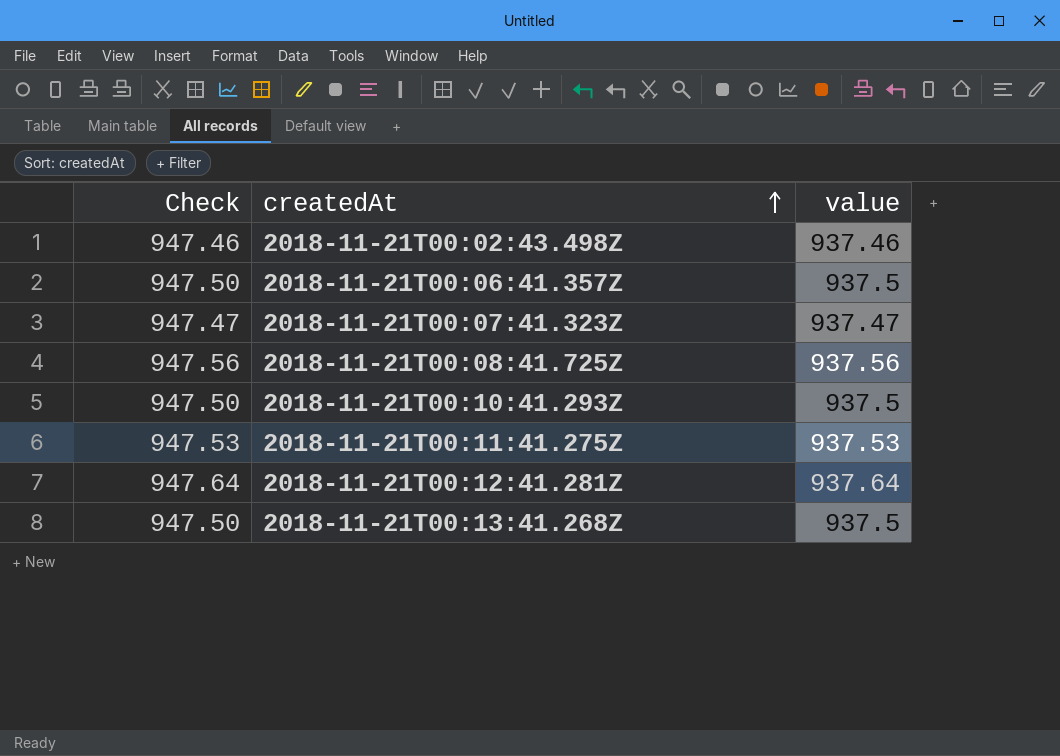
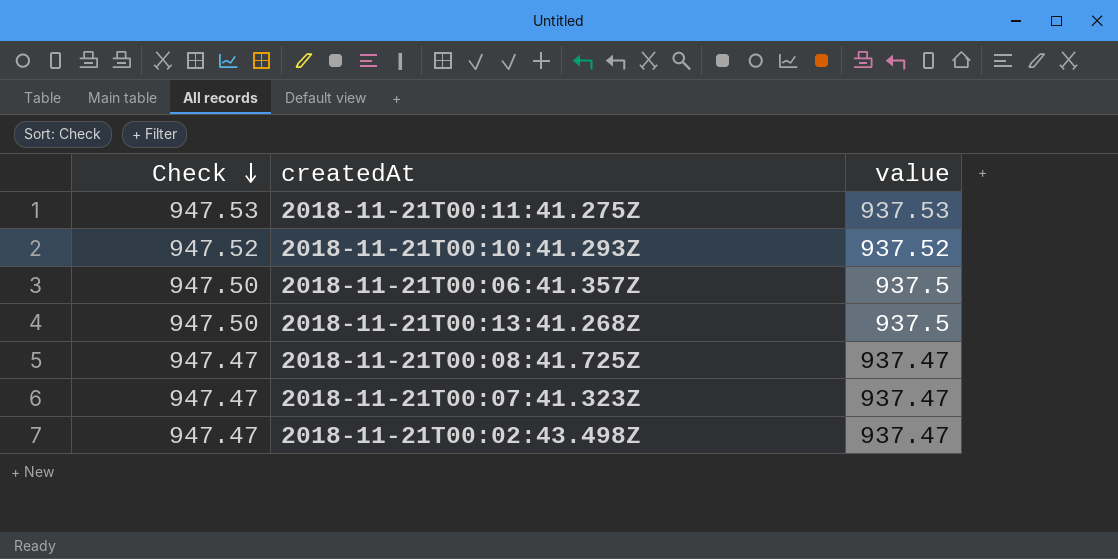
row order: createdAt ascending -> Check descending
row 2018-11-21T00:12:41.281Z: 947.64 | 937.64 -> none
2018-11-21T00:10:41.293Z | Check: 947.50 -> 947.52
2018-11-21T00:10:41.293Z | value: 937.5 -> 937.52
2018-11-21T00:08:41.725Z | Check: 947.56 -> 947.47
2018-11-21T00:08:41.725Z | value: 937.56 -> 937.47
2018-11-21T00:02:43.498Z | Check: 947.46 -> 947.47
2018-11-21T00:02:43.498Z | value: 937.46 -> 937.47

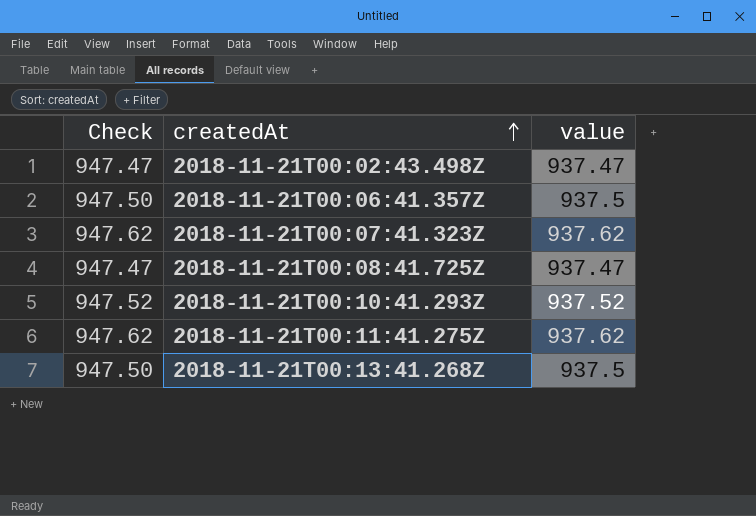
row order: Check descending -> createdAt ascending
2018-11-21T00:07:41.323Z | Check: 947.47 -> 947.62
2018-11-21T00:07:41.323Z | value: 937.47 -> 937.62
2018-11-21T00:11:41.275Z | Check: 947.53 -> 947.62
2018-11-21T00:11:41.275Z | value: 937.53 -> 937.62

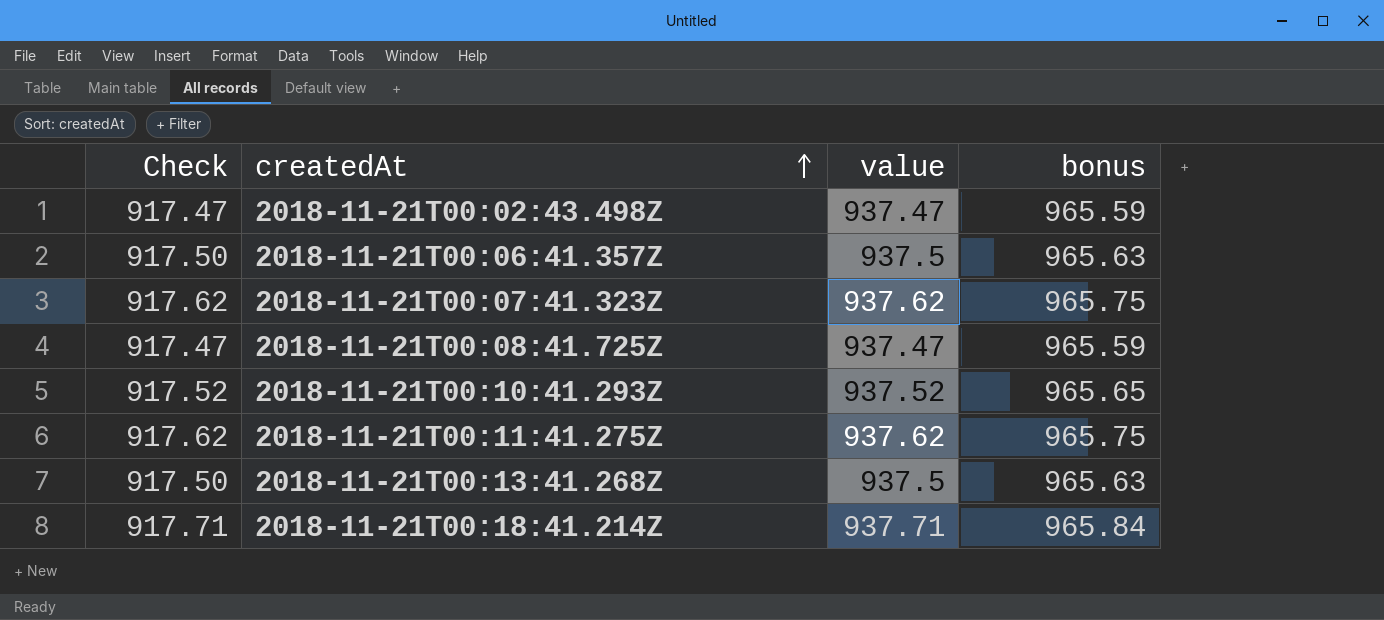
column Check | formula: [value] + 10 -> [value] - 20
column bonus | formula: none -> [value] * 1.03
row 2018-11-21T00:18:41.214Z: none -> 917.71 | 937.71 | 965.84

